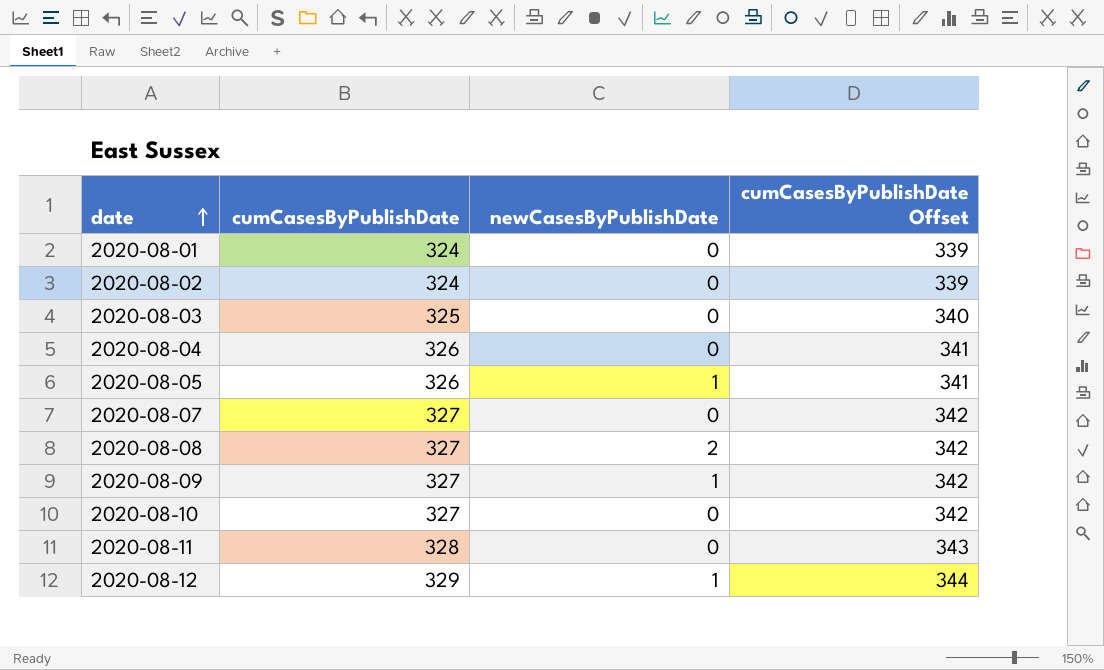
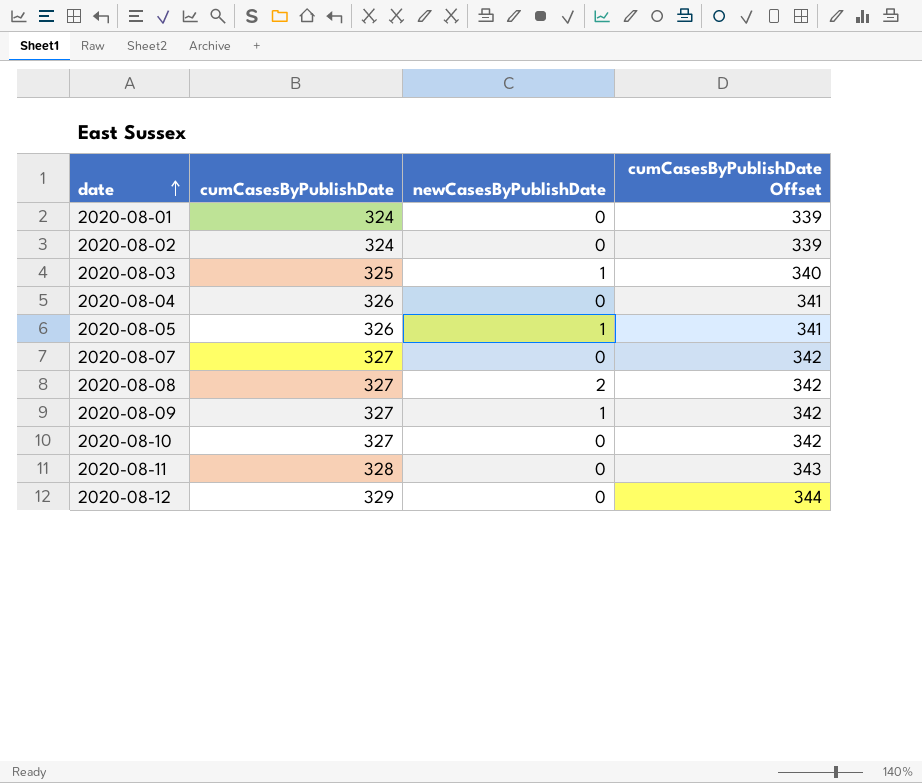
2020-08-03 | newCasesByPublishDate: 0 -> 1
2020-08-12 | newCasesByPublishDate: 1 -> 0

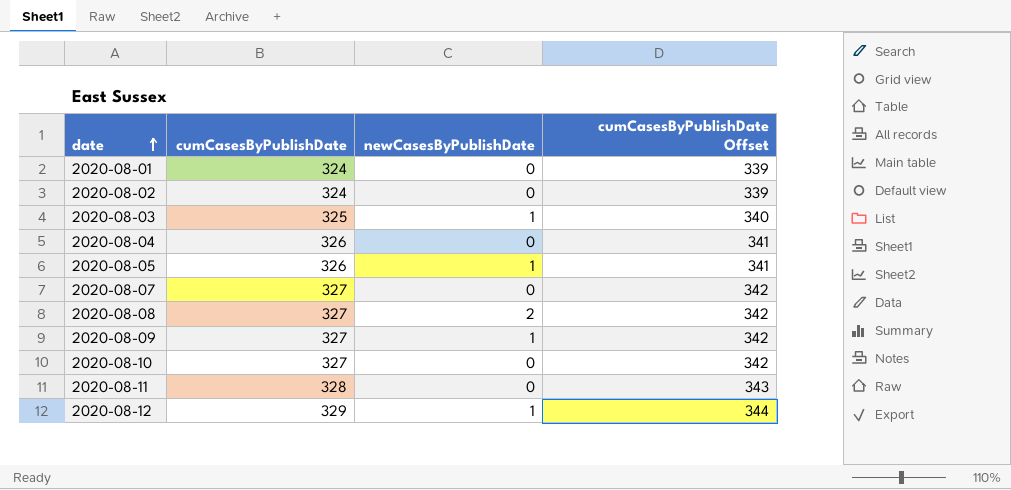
2020-08-12 | newCasesByPublishDate: 0 -> 1

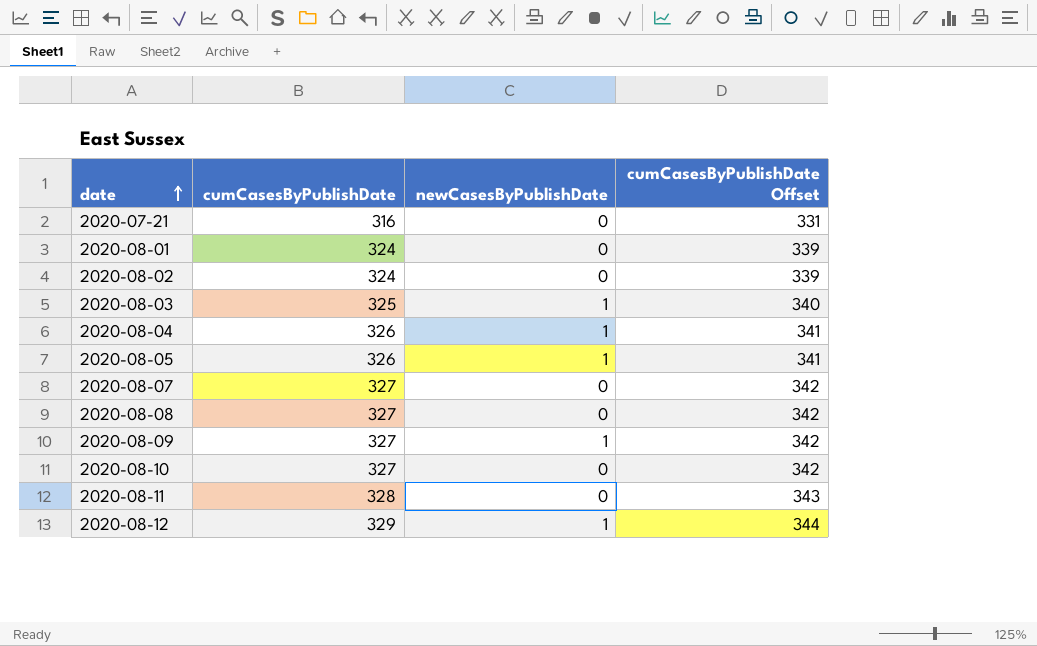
row 2020-07-21: none -> 316 | 0 | 331
2020-08-04 | newCasesByPublishDate: 0 -> 1
2020-08-08 | newCasesByPublishDate: 2 -> 0

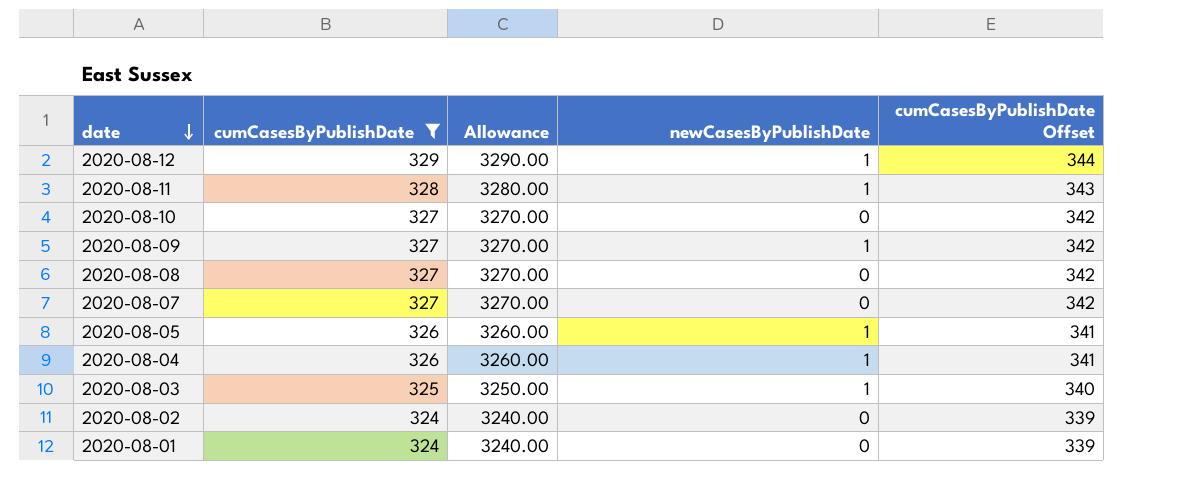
filter: none -> cumCasesByPublishDate != 316
row order: date ascending -> date descending
column Allowance | formula: none -> [cumCasesByPublishDate] * 10
2020-08-11 | newCasesByPublishDate: 0 -> 1

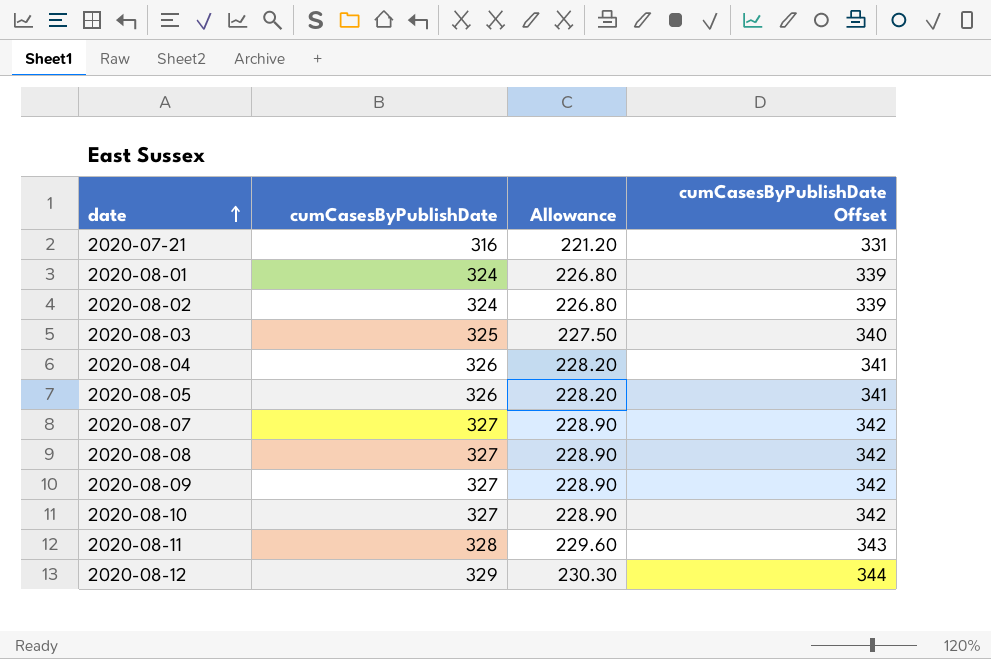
filter: cumCasesByPublishDate != 316 -> none
row order: date descending -> date ascending
column newCasesByPublishDate | position: 4 -> none
column Allowance | formula: [cumCasesByPublishDate] * 10 -> [cumCasesByPublishDate] * 0.7

